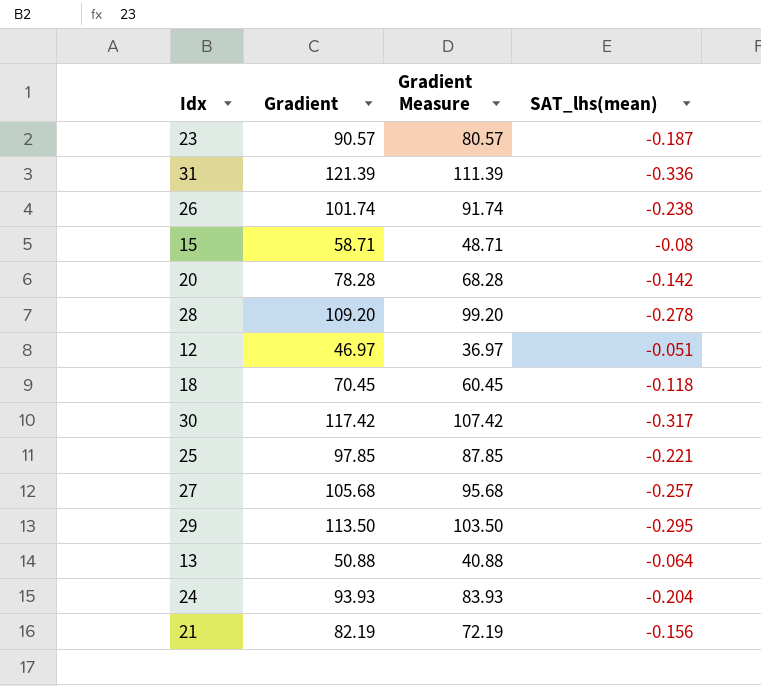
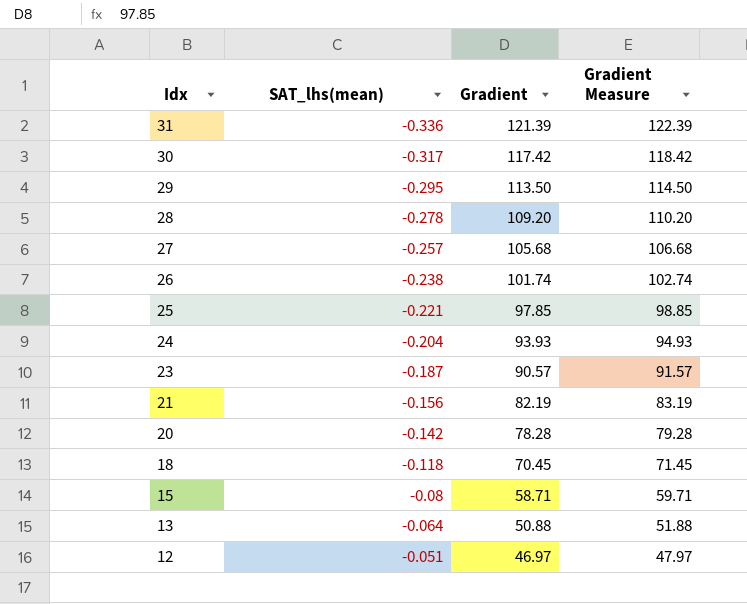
row order: none -> Idx descending
column SAT_lhs(mean) | position: 4 -> 2
column Gradient Measure | formula: [Gradient] - 10 -> [Gradient] + 1

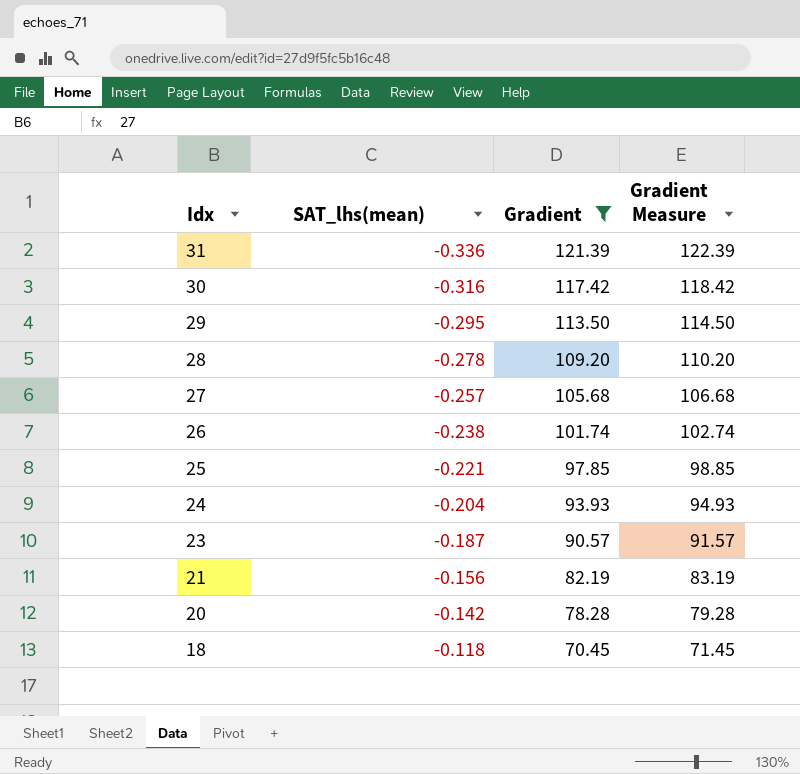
filter: none -> Gradient >= 70.45
30 | SAT_lhs(mean): -0.317 -> -0.316

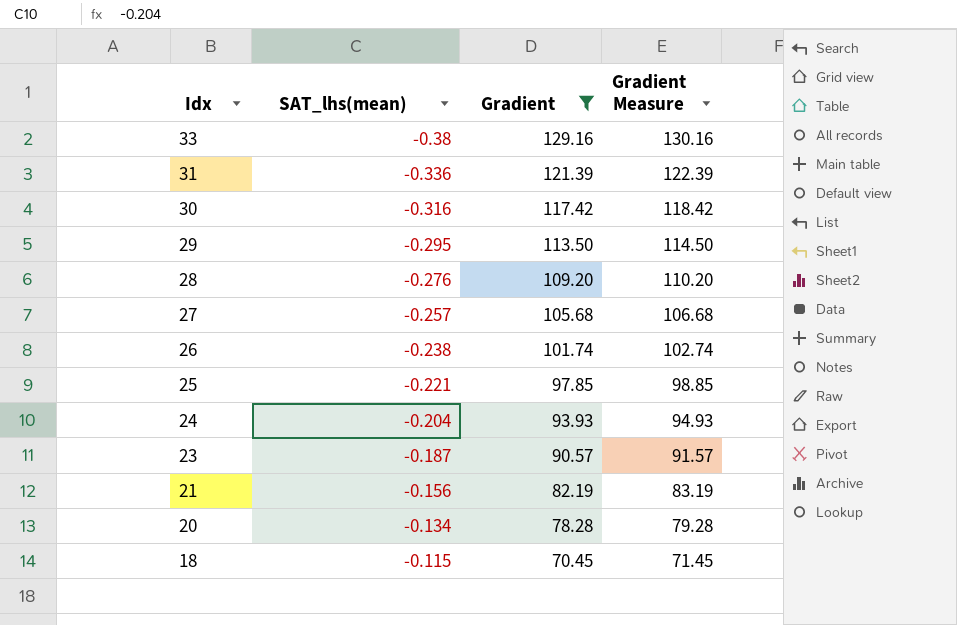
row 33: none -> -0.38 | 129.16 | 130.16
28 | SAT_lhs(mean): -0.278 -> -0.276
20 | SAT_lhs(mean): -0.142 -> -0.134
18 | SAT_lhs(mean): -0.118 -> -0.115

